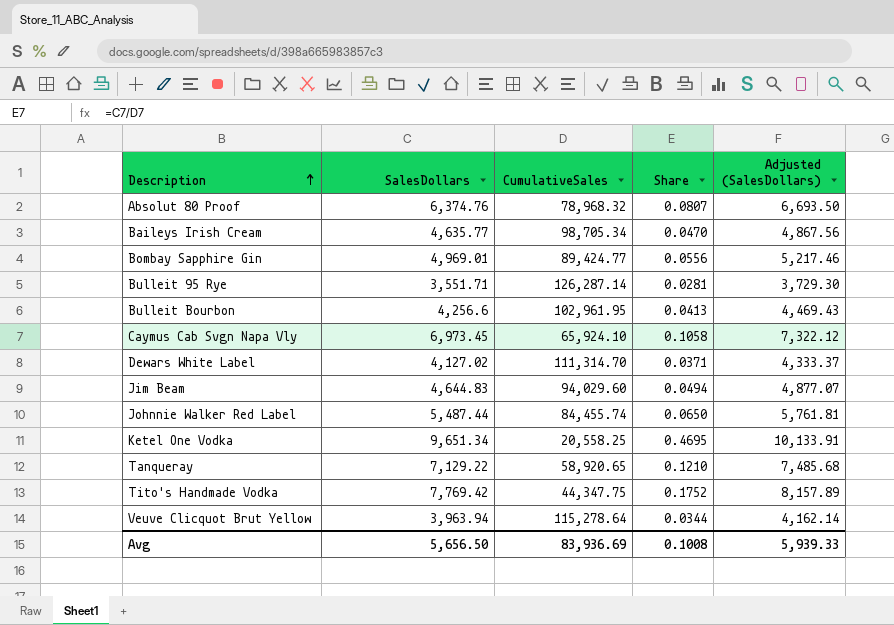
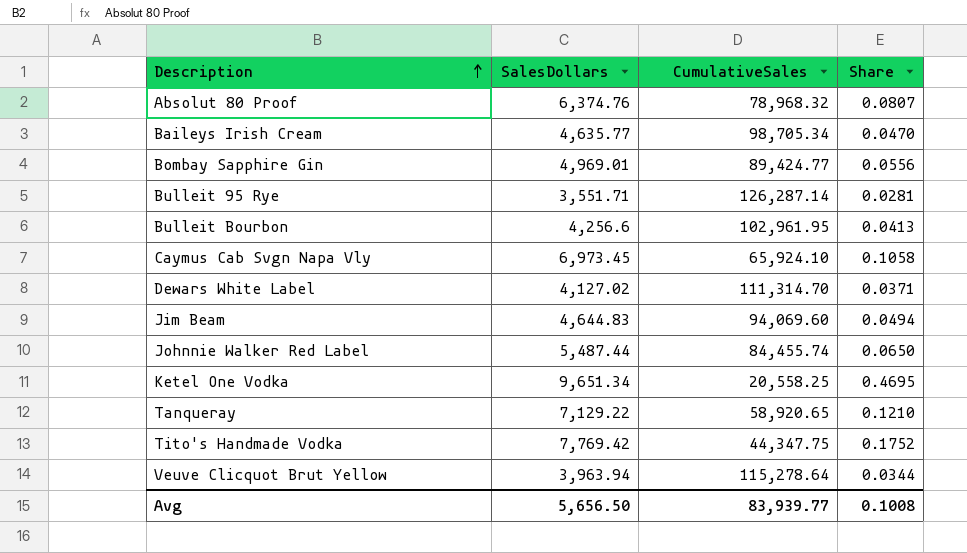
column Adjusted (SalesDollars) | formula: [SalesDollars] * 1.05 -> none
Jim Beam | CumulativeSales: 94,029.60 -> 94,069.60
Avg | CumulativeSales: 83,936.69 -> 83,939.77

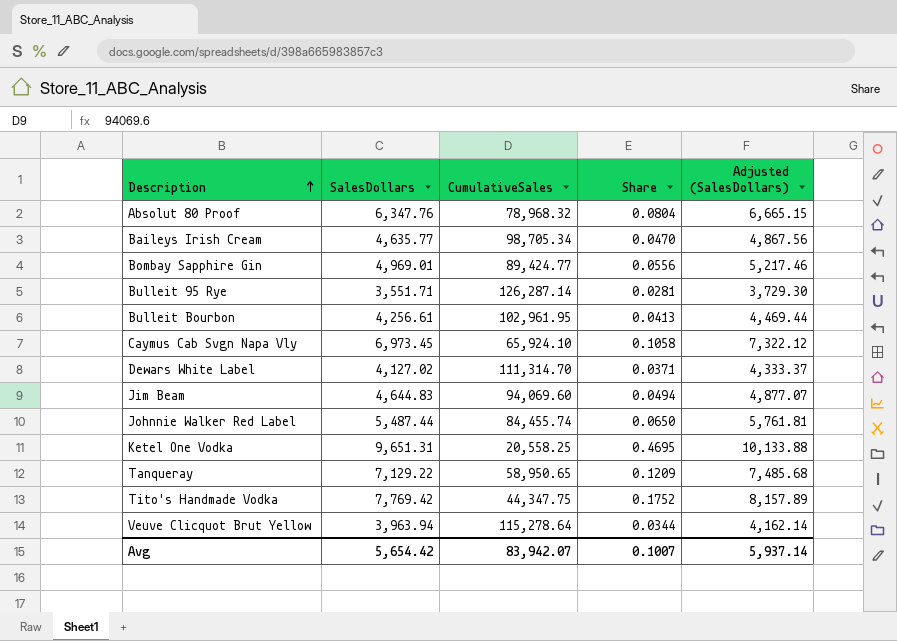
column Adjusted (SalesDollars) | formula: none -> [SalesDollars] * 1.05
Absolut 80 Proof | SalesDollars: 6,374.76 -> 6,347.76
Absolut 80 Proof | Share: 0.0807 -> 0.0804
Bulleit Bourbon | SalesDollars: 4,256.6 -> 4,256.61
Ketel One Vodka | SalesDollars: 9,651.34 -> 9,651.31
Tanqueray | CumulativeSales: 58,920.65 -> 58,950.65
Tanqueray | Share: 0.1210 -> 0.1209
Avg | SalesDollars: 5,656.50 -> 5,654.42
Avg | CumulativeSales: 83,939.77 -> 83,942.07
Avg | Share: 0.1008 -> 0.1007

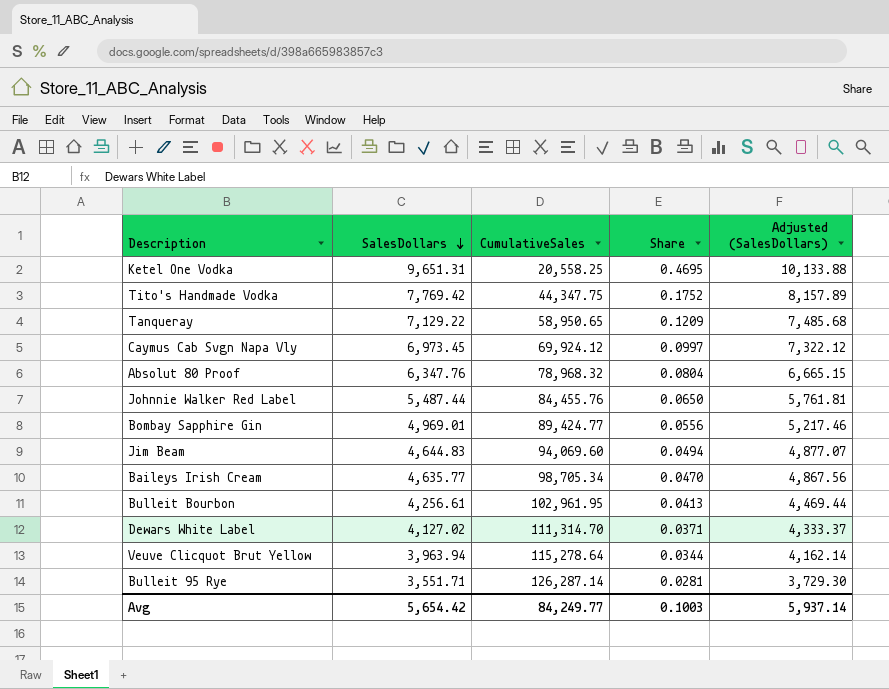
row order: Description ascending -> SalesDollars descending
Caymus Cab Svgn Napa Vly | CumulativeSales: 65,924.10 -> 69,924.12
Caymus Cab Svgn Napa Vly | Share: 0.1058 -> 0.0997
Johnnie Walker Red Label | CumulativeSales: 84,455.74 -> 84,455.76
Avg | CumulativeSales: 83,942.07 -> 84,249.77
Avg | Share: 0.1007 -> 0.1003

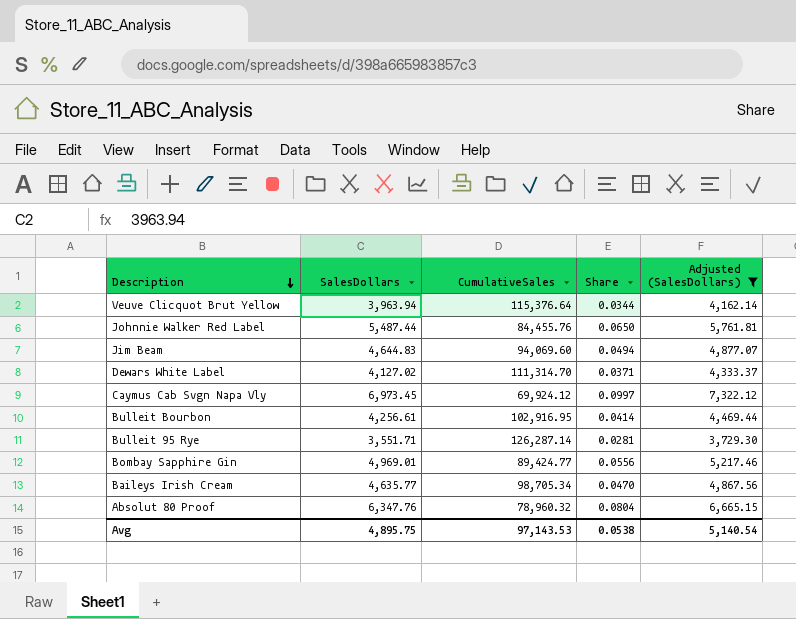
filter: none -> Adjusted (SalesDollars) <= 7,322.12
row order: SalesDollars descending -> Description descending
Veuve Clicquot Brut Yellow | CumulativeSales: 115,278.64 -> 115,376.64
Bulleit Bourbon | CumulativeSales: 102,961.95 -> 102,916.95
Bulleit Bourbon | Share: 0.0413 -> 0.0414
Absolut 80 Proof | CumulativeSales: 78,968.32 -> 78,960.32
Avg | SalesDollars: 5,654.42 -> 4,895.75
Avg | CumulativeSales: 84,249.77 -> 97,143.53
Avg | Share: 0.1003 -> 0.0538
Avg | Adjusted (SalesDollars): 5,937.14 -> 5,140.54

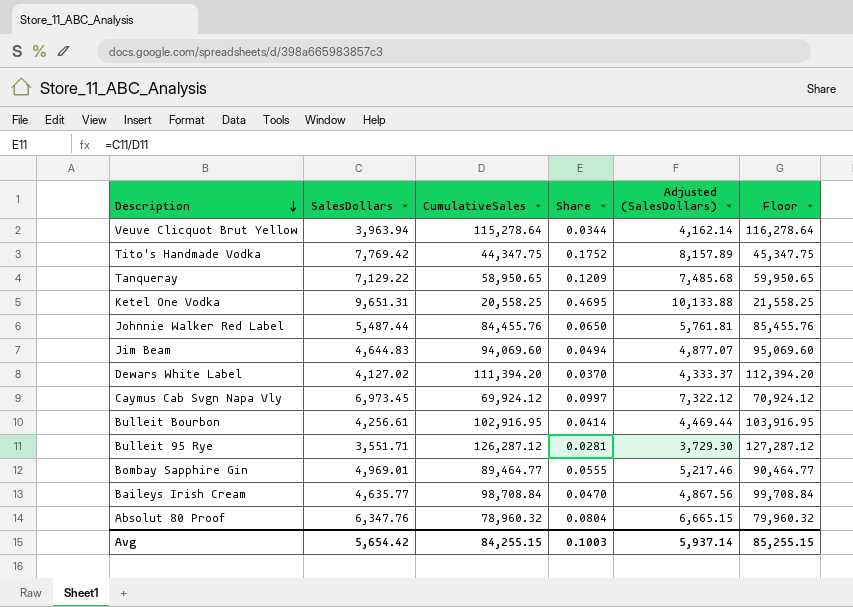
filter: Adjusted (SalesDollars) <= 7,322.12 -> none
column Floor | formula: none -> [CumulativeSales] + 1000
Veuve Clicquot Brut Yellow | CumulativeSales: 115,376.64 -> 115,278.64
Dewars White Label | CumulativeSales: 111,314.70 -> 111,394.20
Dewars White Label | Share: 0.0371 -> 0.0370
Bulleit 95 Rye | CumulativeSales: 126,287.14 -> 126,287.12
Bombay Sapphire Gin | CumulativeSales: 89,424.77 -> 89,464.77
Bombay Sapphire Gin | Share: 0.0556 -> 0.0555
Baileys Irish Cream | CumulativeSales: 98,705.34 -> 98,708.84
Avg | SalesDollars: 4,895.75 -> 5,654.42
Avg | CumulativeSales: 97,143.53 -> 84,255.15
Avg | Share: 0.0538 -> 0.1003
Avg | Adjusted (SalesDollars): 5,140.54 -> 5,937.14

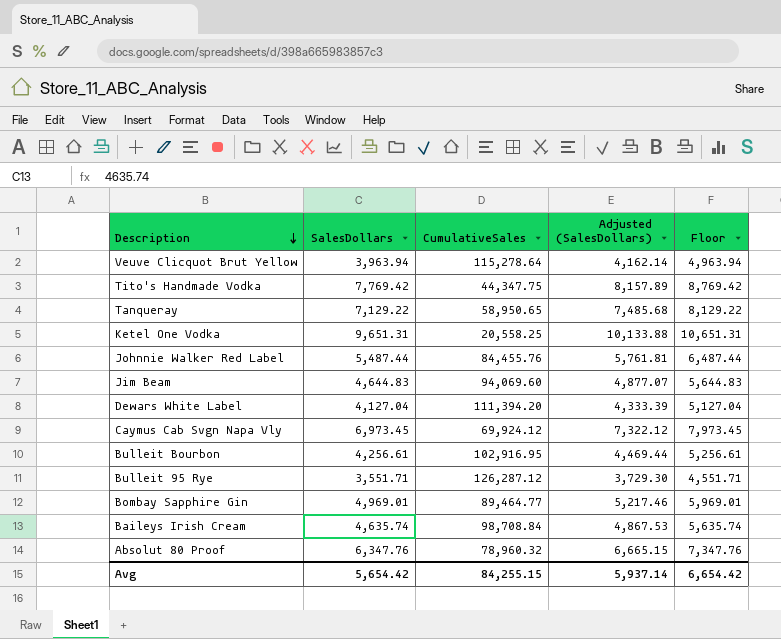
column Share | formula: [SalesDollars] / [CumulativeSales] -> none
column Floor | formula: [CumulativeSales] + 1000 -> [SalesDollars] + 1000
Dewars White Label | SalesDollars: 4,127.02 -> 4,127.04
Dewars White Label | Adjusted (SalesDollars): 4,333.37 -> 4,333.39
Baileys Irish Cream | SalesDollars: 4,635.77 -> 4,635.74
Baileys Irish Cream | Adjusted (SalesDollars): 4,867.56 -> 4,867.53
Avg | Floor: 85,255.15 -> 6,654.42

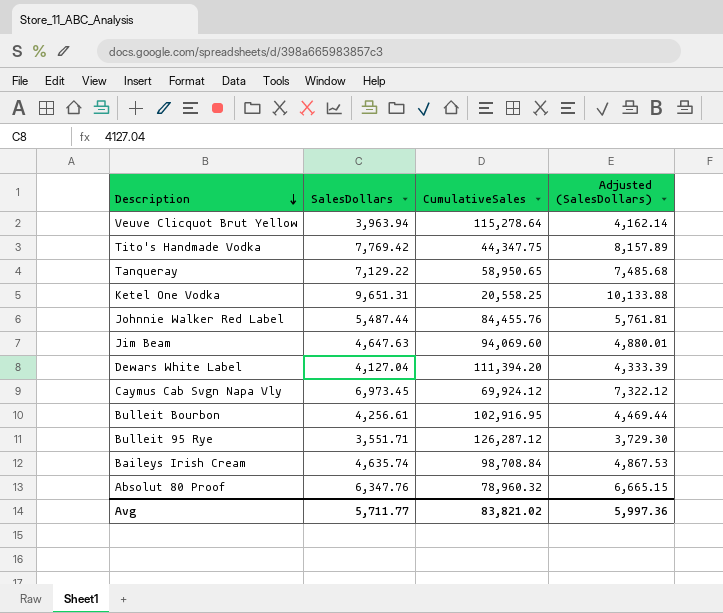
column Floor | formula: [SalesDollars] + 1000 -> none
row Bombay Sapphire Gin: 4,969.01 | 89,464.77 | 5,217.46 | 5,969.01 -> none
Jim Beam | SalesDollars: 4,644.83 -> 4,647.63
Jim Beam | Adjusted (SalesDollars): 4,877.07 -> 4,880.01
Avg | SalesDollars: 5,654.42 -> 5,711.77
Avg | CumulativeSales: 84,255.15 -> 83,821.02
Avg | Adjusted (SalesDollars): 5,937.14 -> 5,997.36

